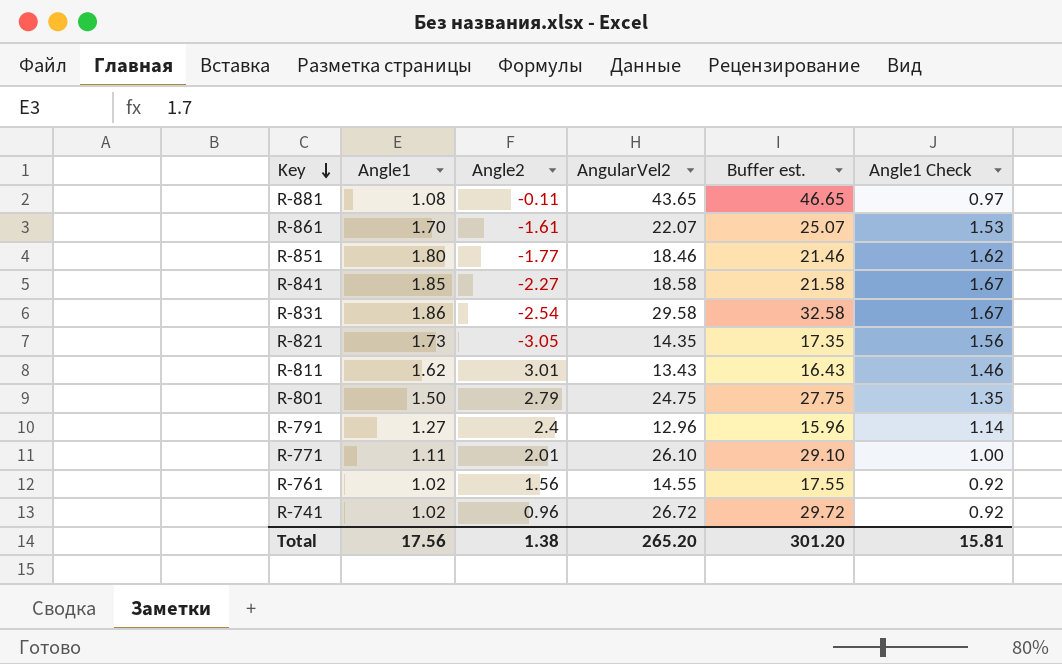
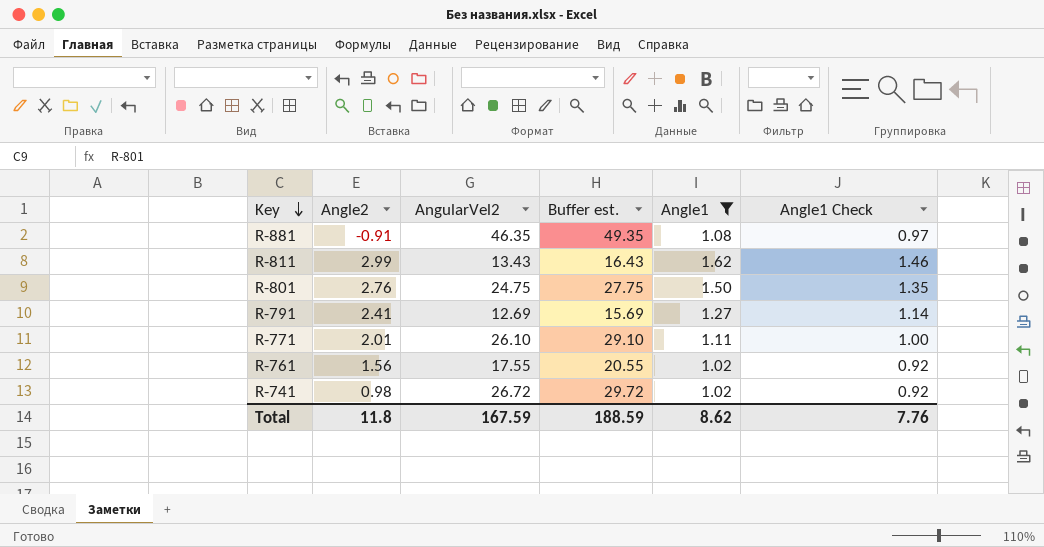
filter: none -> Angle1 <= 1.62
column Angle1 | position: 2 -> 5
R-881 | Angle2: -0.11 -> -0.91
R-881 | AngularVel2: 43.65 -> 46.35
R-881 | Buffer est.: 46.65 -> 49.35
R-811 | Angle2: 3.01 -> 2.99
R-801 | Angle2: 2.79 -> 2.76
R-791 | Angle2: 2.4 -> 2.41
R-791 | AngularVel2: 12.96 -> 12.69
R-791 | Buffer est.: 15.96 -> 15.69
R-761 | AngularVel2: 14.55 -> 17.55
R-761 | Buffer est.: 17.55 -> 20.55
R-741 | Angle2: 0.96 -> 0.98
Total | Angle2: 1.38 -> 11.8
Total | AngularVel2: 265.20 -> 167.59
Total | Buffer est.: 301.20 -> 188.59
Total | Angle1: 17.56 -> 8.62
Total | Angle1 Check: 15.81 -> 7.76

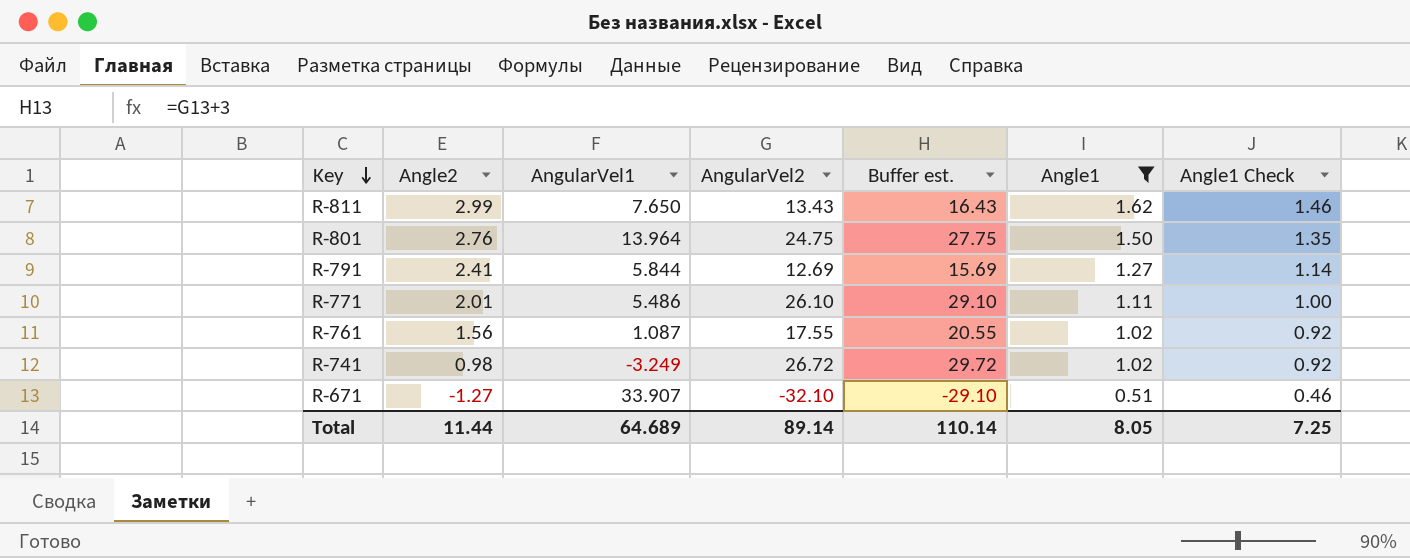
column AngularVel1 | position: none -> 3
row R-881: -0.91 | 46.35 | 49.35 | 1.08 | 0.97 -> none
row R-671: none -> -1.27 | 33.907 | -32.10 | -29.10 | 0.51 | 0.46
Total | Angle2: 11.8 -> 11.44
Total | AngularVel2: 167.59 -> 89.14
Total | Buffer est.: 188.59 -> 110.14
Total | Angle1: 8.62 -> 8.05
Total | Angle1 Check: 7.76 -> 7.25

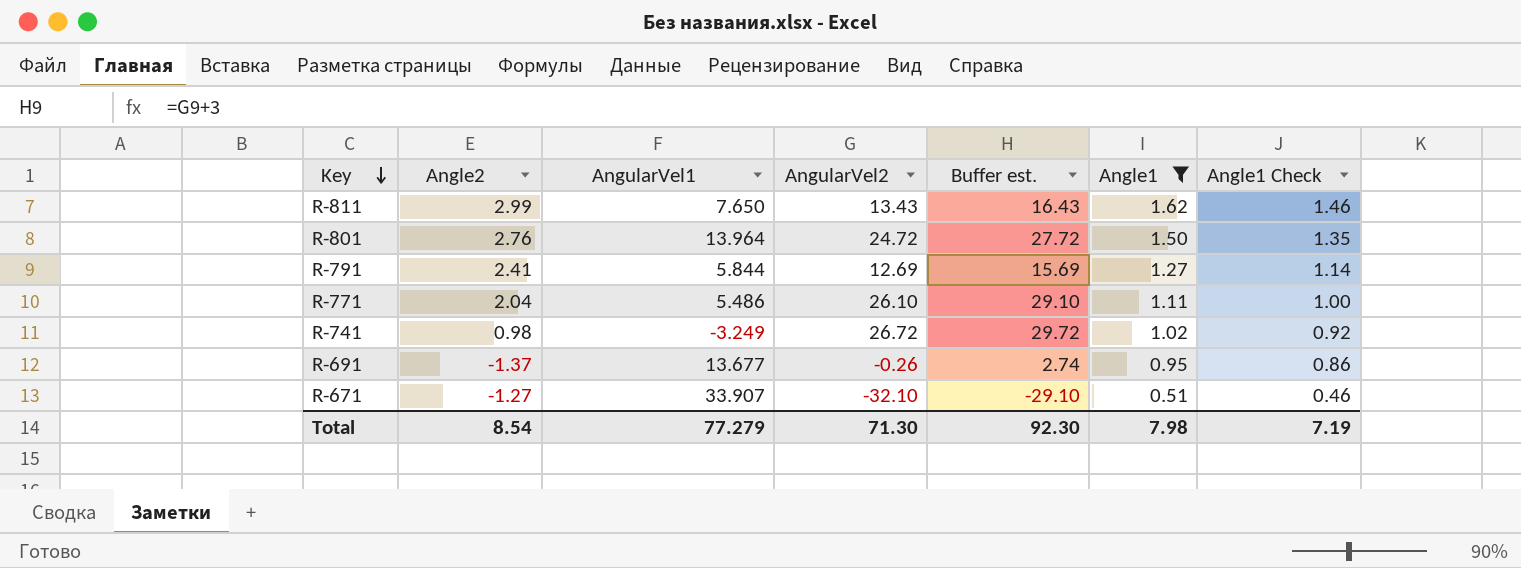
row R-761: 1.56 | 1.087 | 17.55 | 20.55 | 1.02 | 0.92 -> none
R-801 | AngularVel2: 24.75 -> 24.72
R-801 | Buffer est.: 27.75 -> 27.72
R-771 | Angle2: 2.01 -> 2.04
row R-691: none -> -1.37 | 13.677 | -0.26 | 2.74 | 0.95 | 0.86
Total | Angle2: 11.44 -> 8.54
Total | AngularVel1: 64.689 -> 77.279
Total | AngularVel2: 89.14 -> 71.30
Total | Buffer est.: 110.14 -> 92.30
Total | Angle1: 8.05 -> 7.98
Total | Angle1 Check: 7.25 -> 7.19

